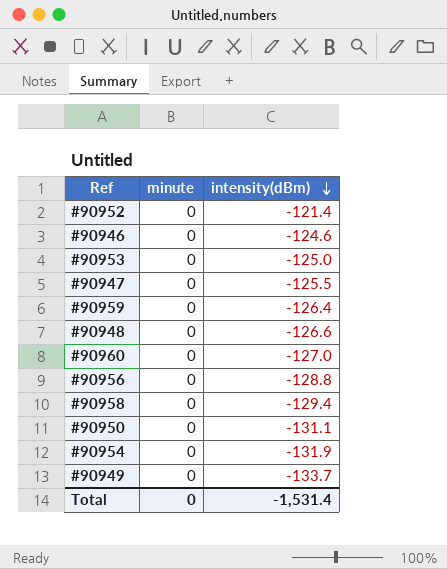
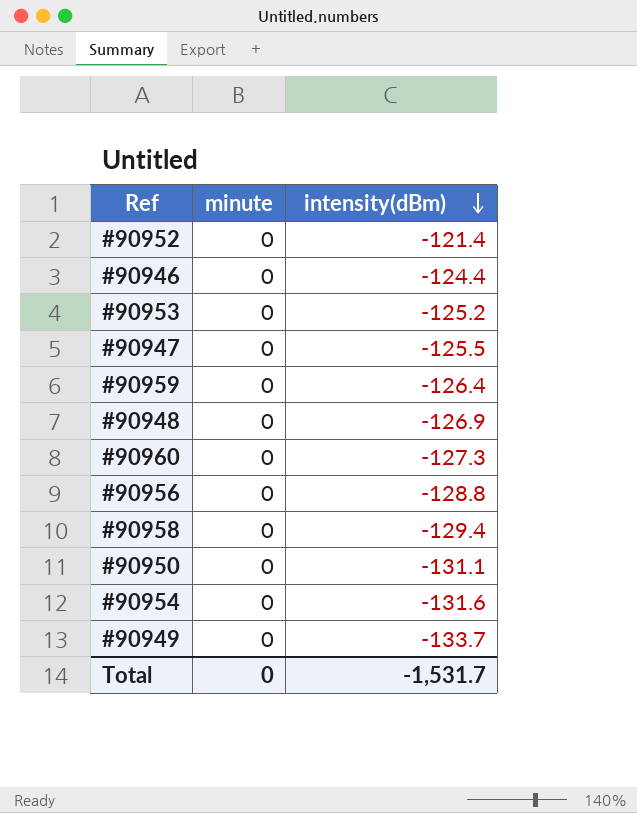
#90946 | intensity(dBm): -124.6 -> -124.4
#90953 | intensity(dBm): -125.0 -> -125.2
#90948 | intensity(dBm): -126.6 -> -126.9
#90960 | intensity(dBm): -127.0 -> -127.3
#90954 | intensity(dBm): -131.9 -> -131.6
Total | intensity(dBm): -1,531.4 -> -1,531.7

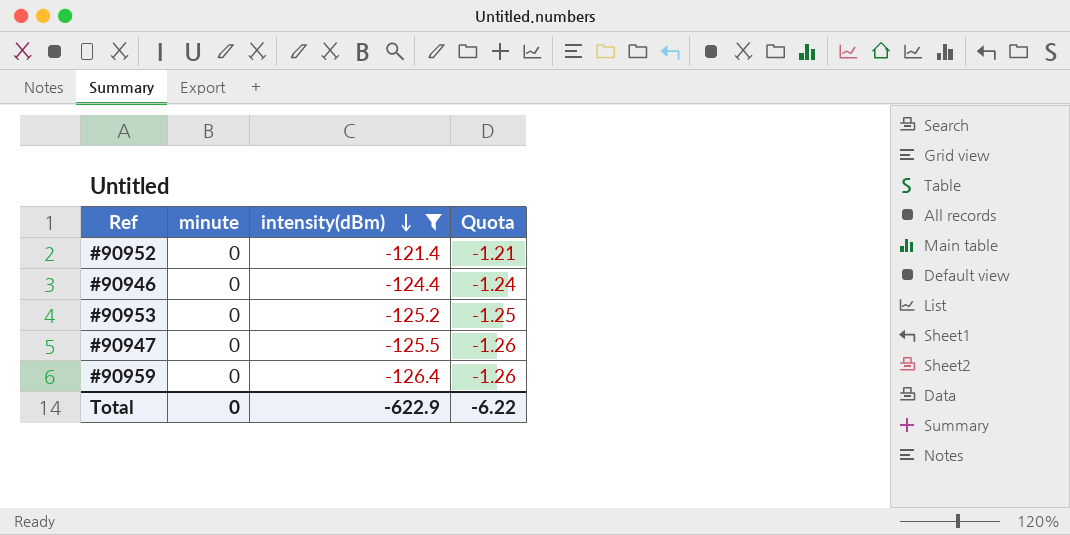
filter: none -> intensity(dBm) >= -126.4
column Quota | formula: none -> [intensity(dBm)] * 0.01
Total | intensity(dBm): -1,531.7 -> -622.9

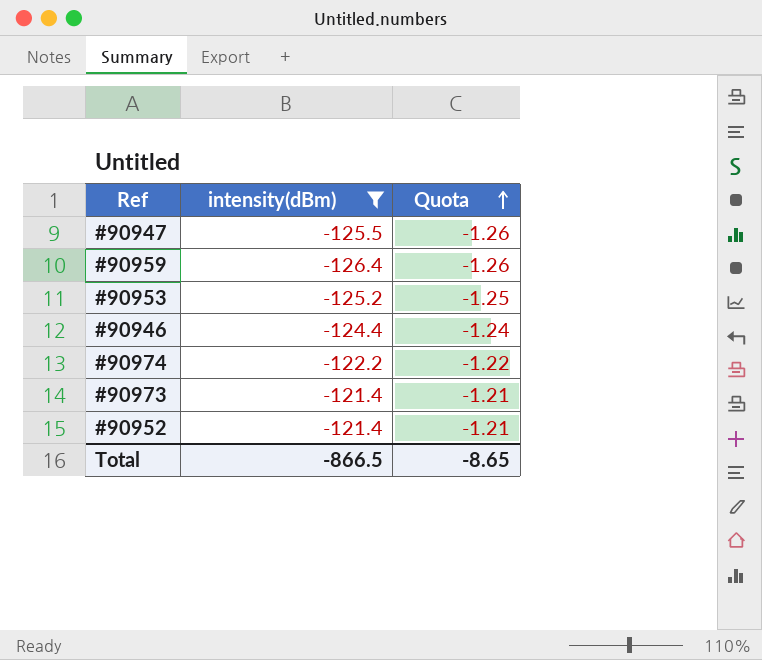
row order: intensity(dBm) descending -> Quota ascending
column minute | position: 2 -> none
row #90974: none -> -122.2 | -1.22
row #90973: none -> -121.4 | -1.21
Total | intensity(dBm): -622.9 -> -866.5
Total | Quota: -6.22 -> -8.65

